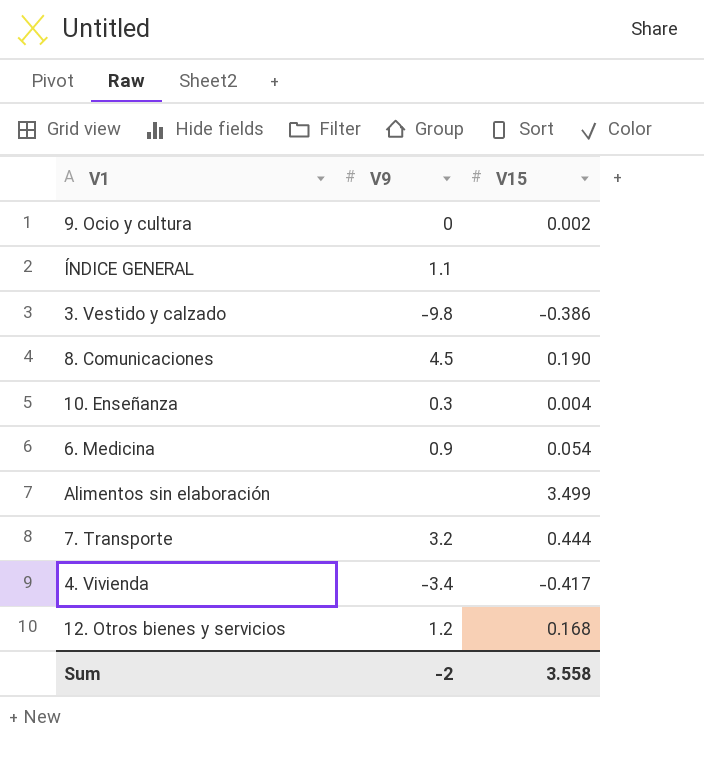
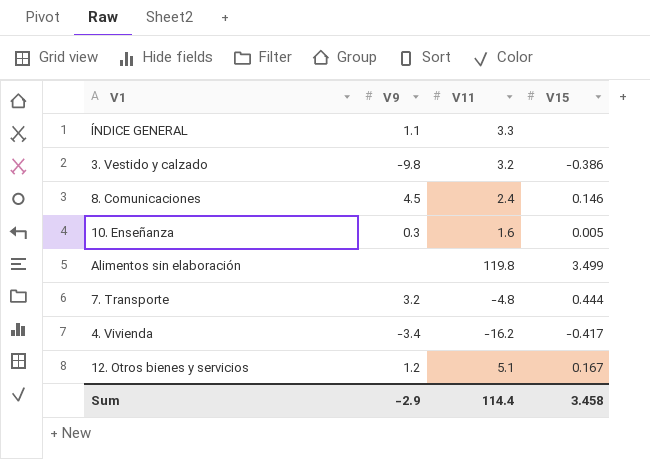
column V11 | position: none -> 3
row 9. Ocio y cultura: 0 | 0.002 -> none
row 6. Medicina: 0.9 | 0.054 -> none
8. Comunicaciones | V15: 0.190 -> 0.146
10. Enseñanza | V15: 0.004 -> 0.005
12. Otros bienes y servicios | V15: 0.168 -> 0.167
Sum | V9: -2 -> -2.9
Sum | V15: 3.558 -> 3.458

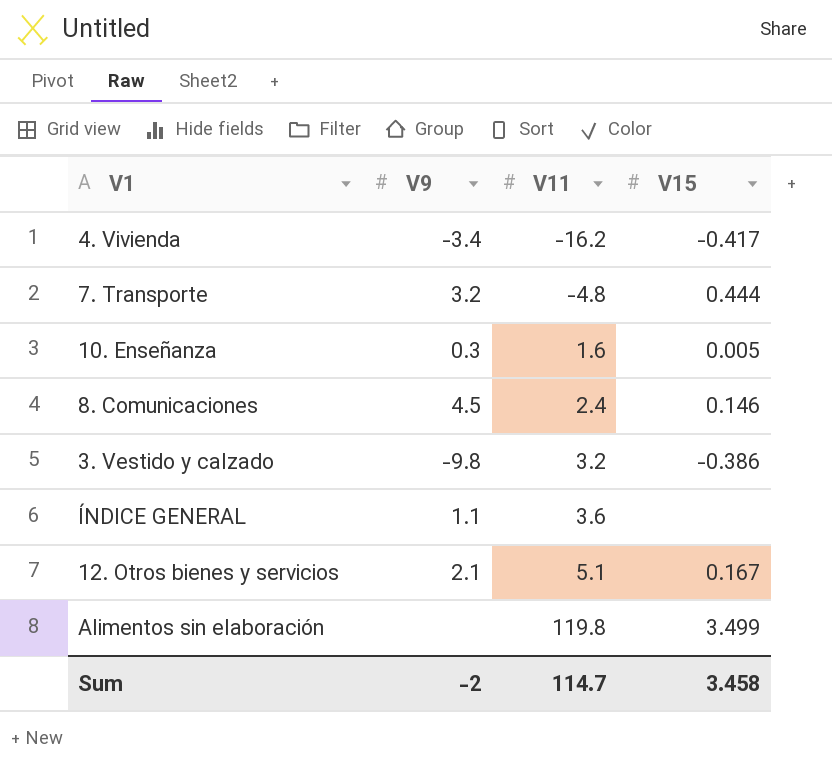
row order: none -> V11 ascending
ÍNDICE GENERAL | V11: 3.3 -> 3.6
12. Otros bienes y servicios | V9: 1.2 -> 2.1
Sum | V9: -2.9 -> -2
Sum | V11: 114.4 -> 114.7

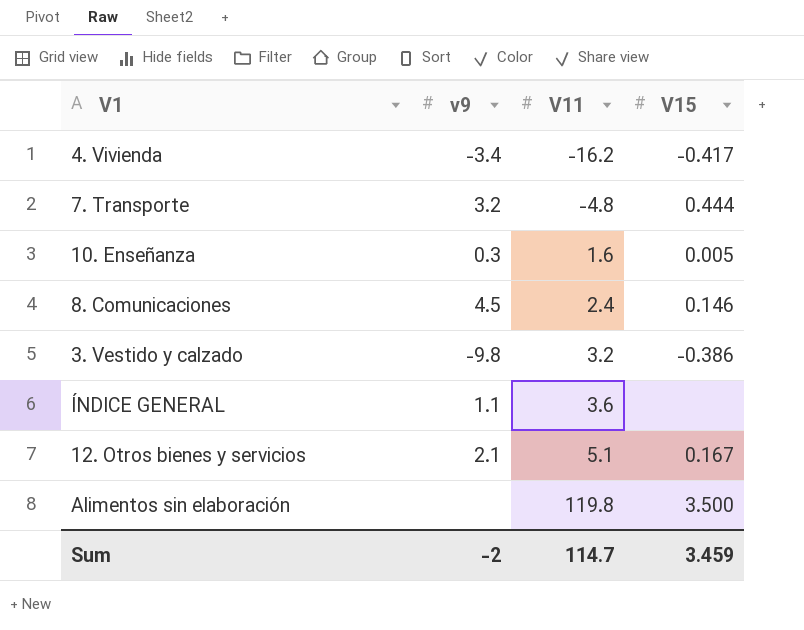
column name: V9 -> v9
Alimentos sin elaboración | V15: 3.499 -> 3.500
Sum | V15: 3.458 -> 3.459

